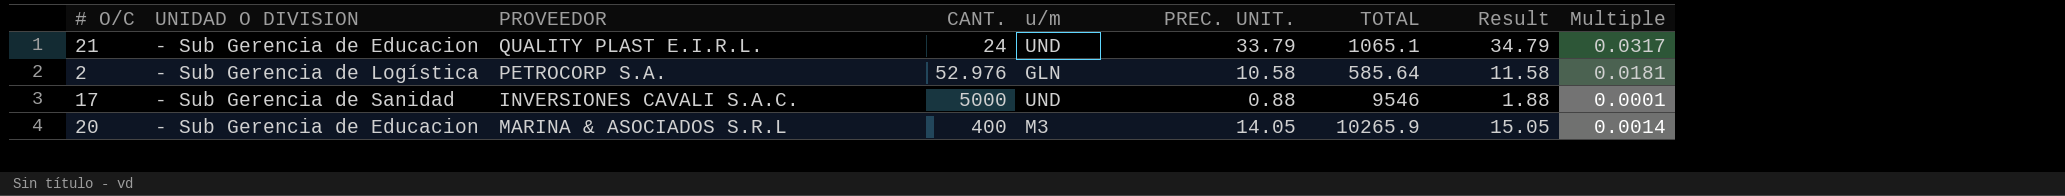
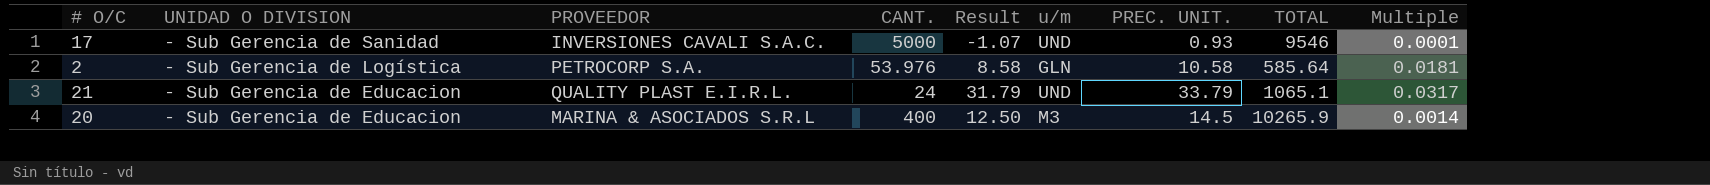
row order: none -> UNIDAD O DIVISION descending
column Result | formula: [PREC. UNIT.] + 1 -> [PREC. UNIT.] - 2
column Result | position: 8 -> 5
17 | PREC. UNIT.: 0.88 -> 0.93
2 | CANT.: 52.976 -> 53.976
20 | PREC. UNIT.: 14.05 -> 14.5

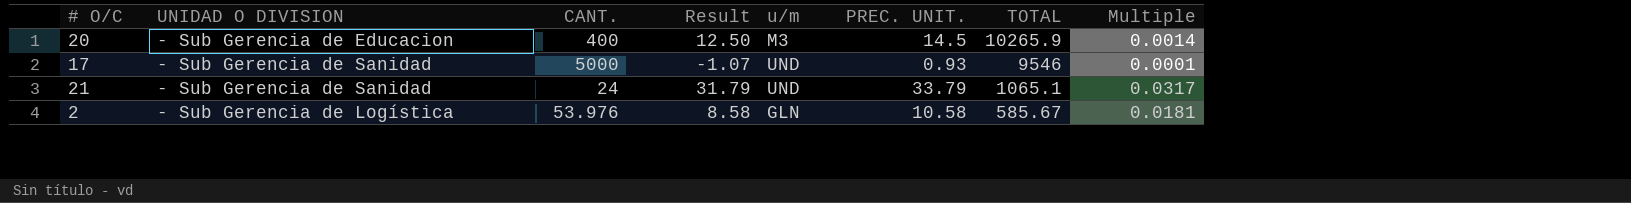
row order: UNIDAD O DIVISION descending -> TOTAL descending
column PROVEEDOR | position: 3 -> none
21 | UNIDAD O DIVISION: - Sub Gerencia de Educacion -> - Sub Gerencia de Sanidad
2 | TOTAL: 585.64 -> 585.67

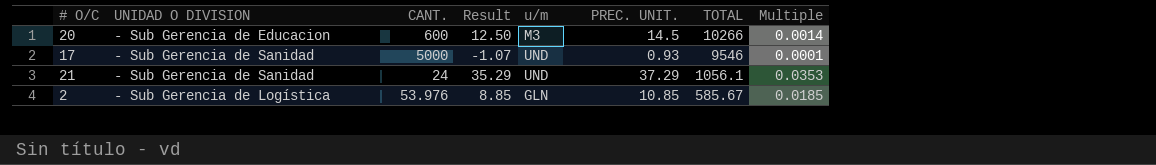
20 | CANT.: 400 -> 600
20 | TOTAL: 10265.9 -> 10266
21 | Result: 31.79 -> 35.29
21 | PREC. UNIT.: 33.79 -> 37.29
21 | TOTAL: 1065.1 -> 1056.1
21 | Multiple: 0.0317 -> 0.0353
2 | Result: 8.58 -> 8.85
2 | PREC. UNIT.: 10.58 -> 10.85
2 | Multiple: 0.0181 -> 0.0185

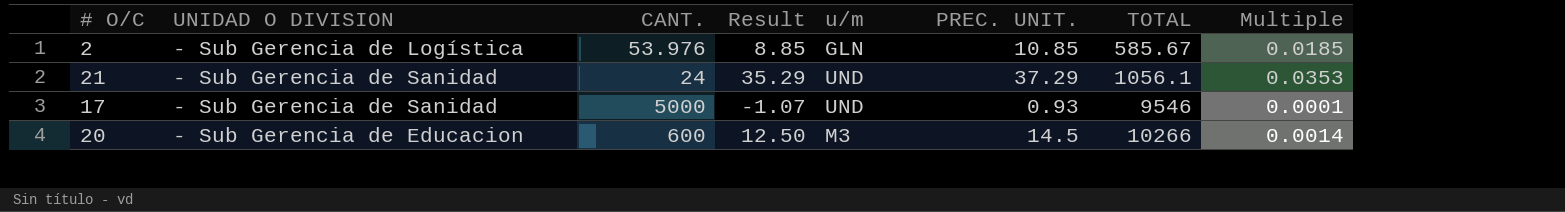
row order: TOTAL descending -> TOTAL ascending

